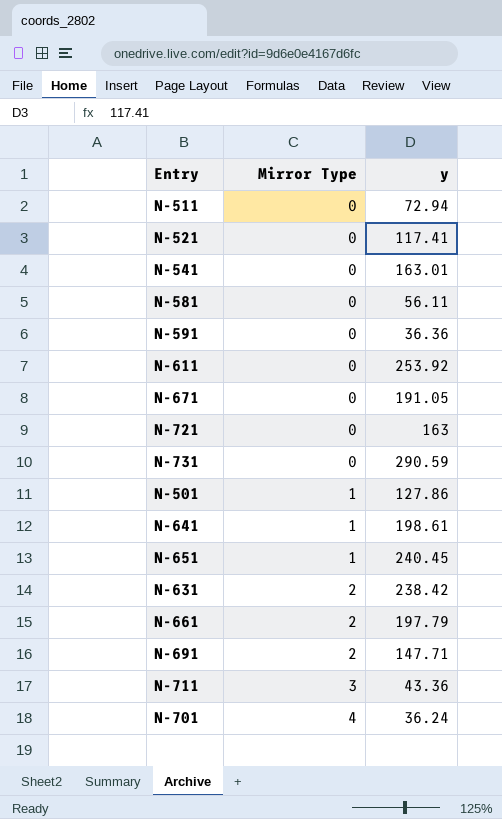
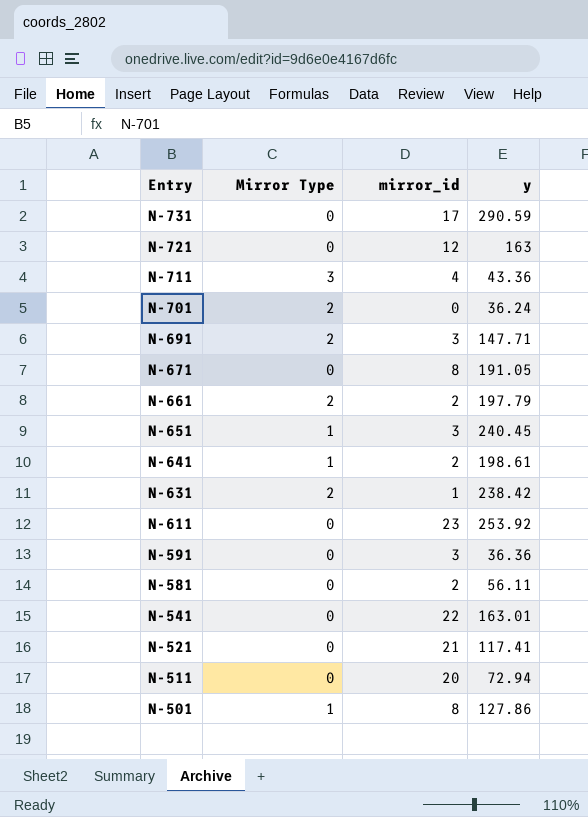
row order: Mirror Type ascending -> Entry descending
column mirror_id | position: none -> 3
N-701 | Mirror Type: 4 -> 2

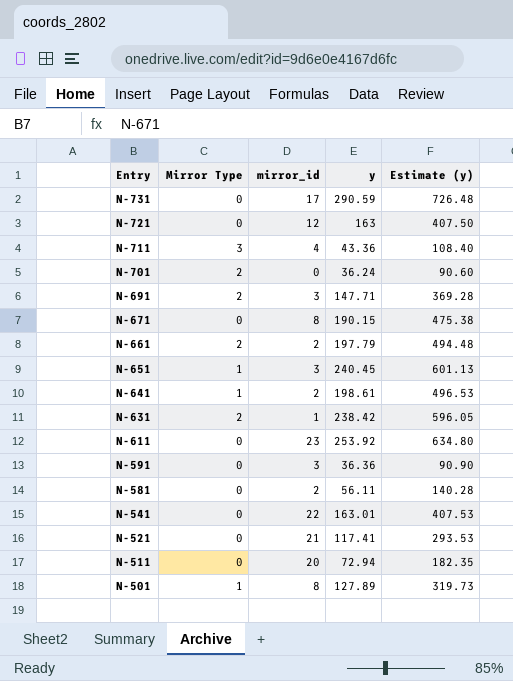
column Estimate (y) | formula: none -> [y] * 2.5
N-671 | y: 191.05 -> 190.15
N-501 | y: 127.86 -> 127.89

